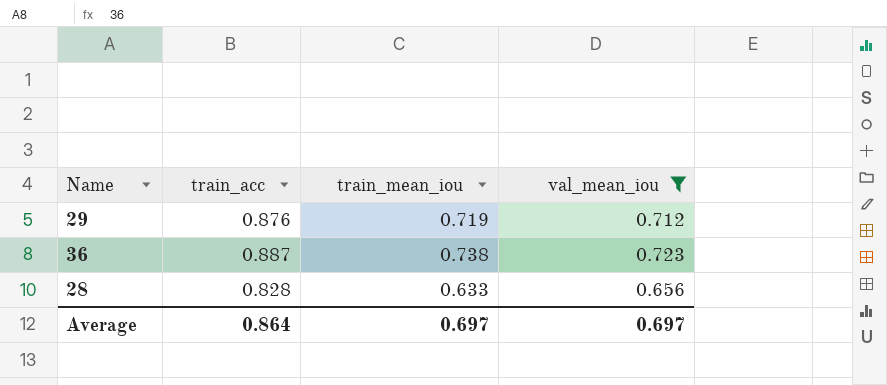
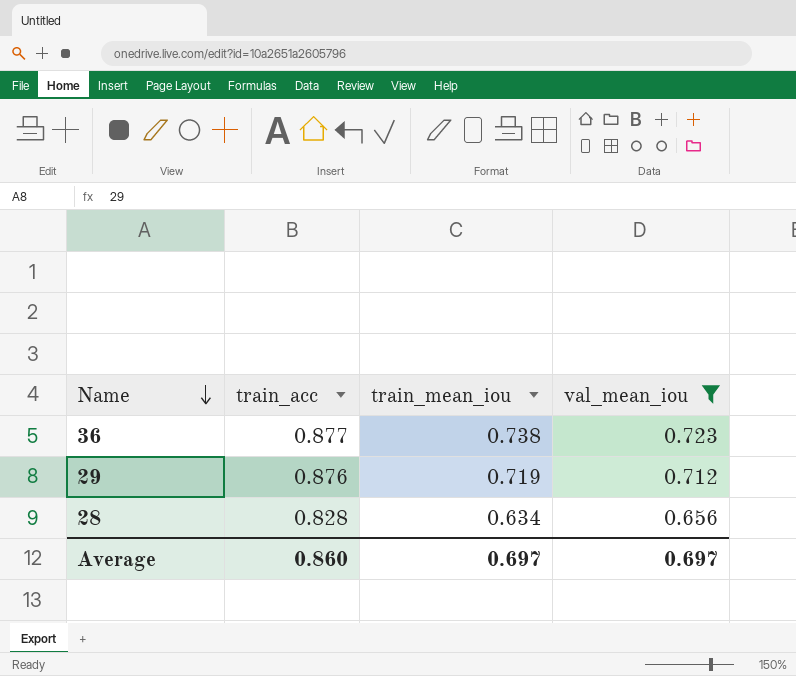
row order: none -> Name descending
36 | train_acc: 0.887 -> 0.877
28 | train_mean_iou: 0.633 -> 0.634
Average | train_acc: 0.864 -> 0.860

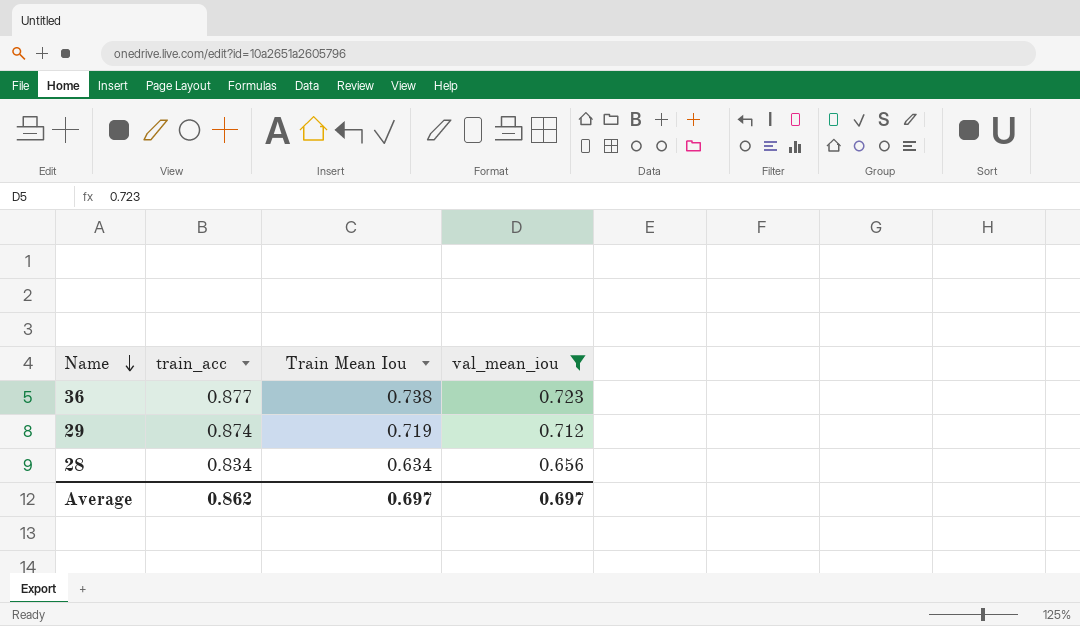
column name: train_mean_iou -> Train Mean Iou
29 | train_acc: 0.876 -> 0.874
28 | train_acc: 0.828 -> 0.834
Average | train_acc: 0.860 -> 0.862

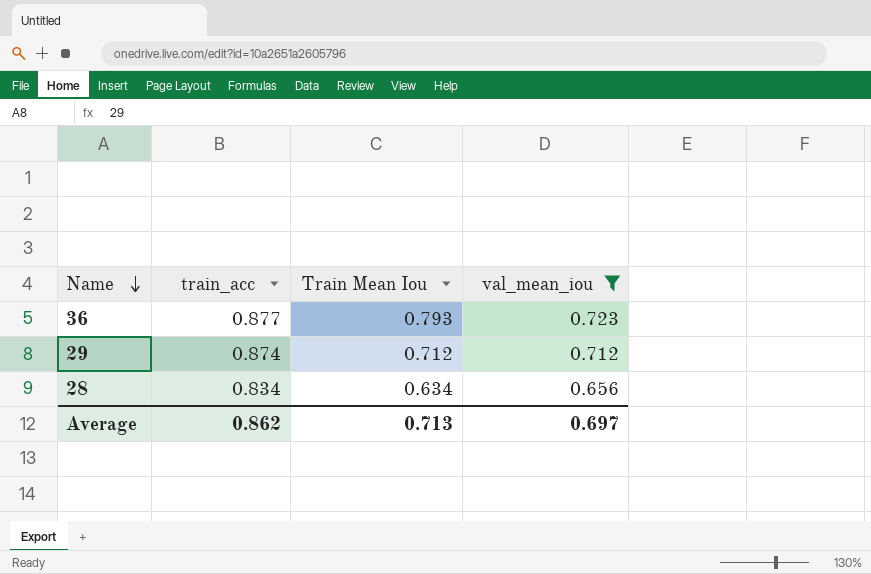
36 | Train Mean Iou: 0.738 -> 0.793
29 | Train Mean Iou: 0.719 -> 0.712
Average | Train Mean Iou: 0.697 -> 0.713

